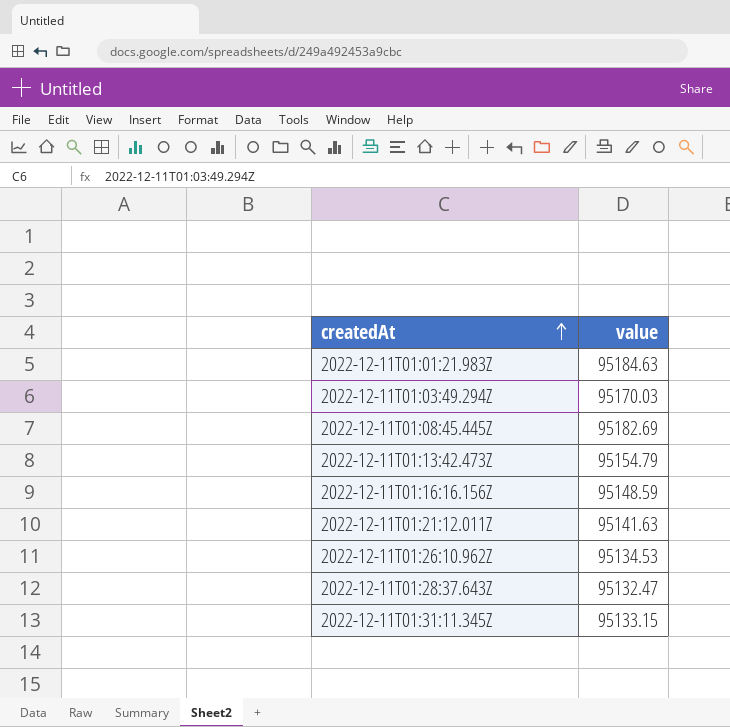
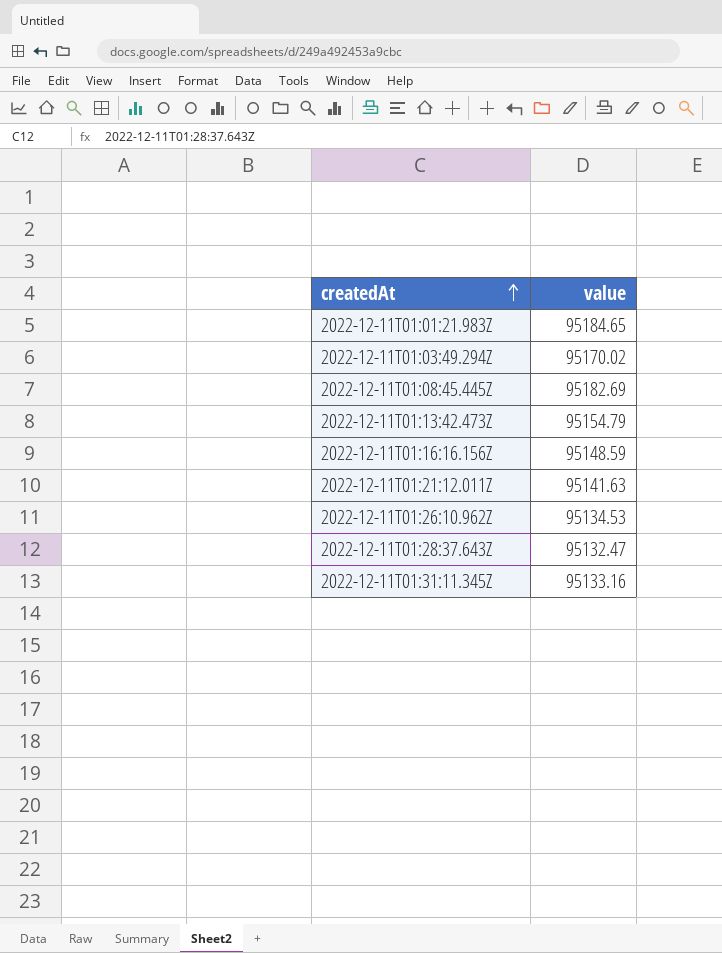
2022-12-11T01:01:21.983Z | value: 95184.63 -> 95184.65
2022-12-11T01:03:49.294Z | value: 95170.03 -> 95170.02
2022-12-11T01:31:11.345Z | value: 95133.15 -> 95133.16

